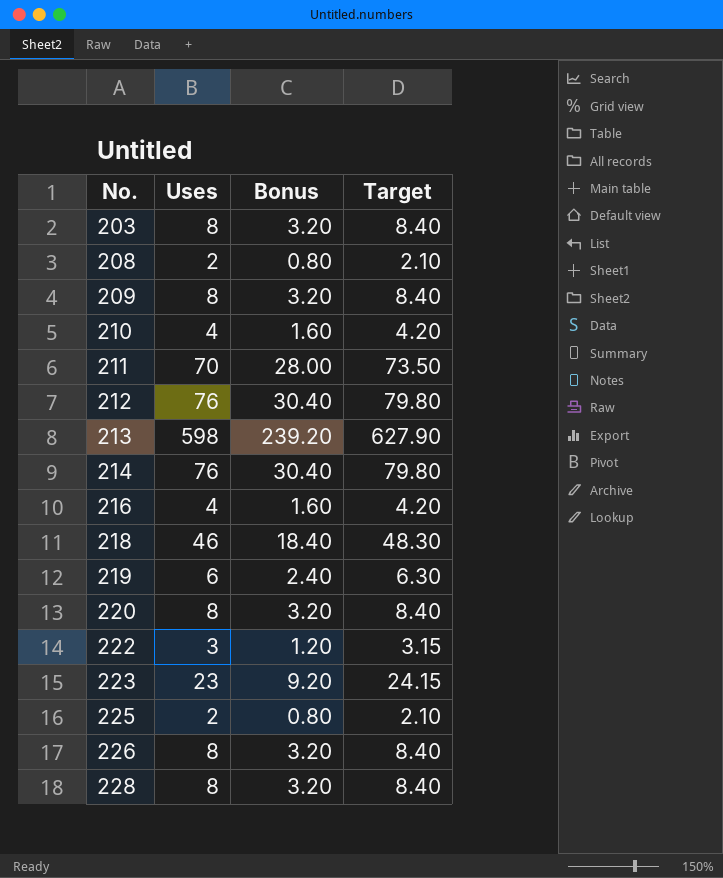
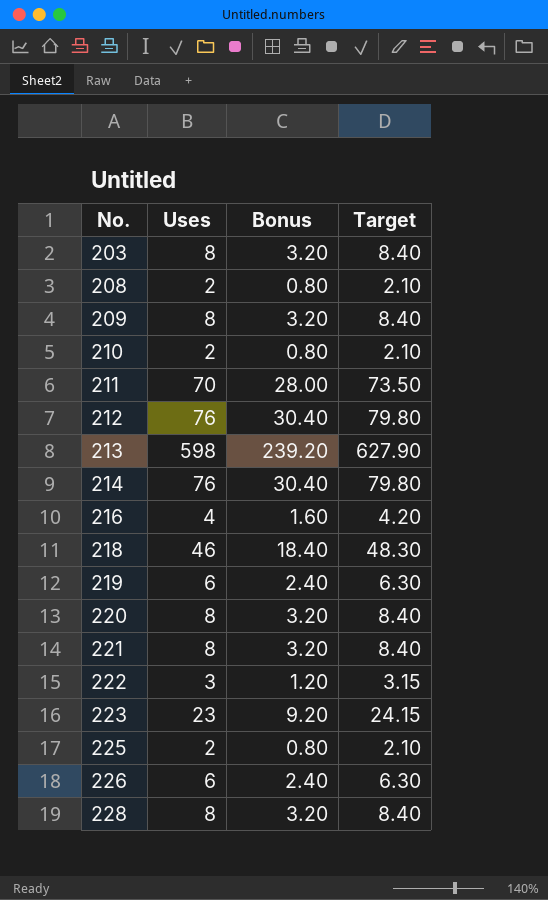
210 | Uses: 4 -> 2
210 | Bonus: 1.60 -> 0.80
210 | Target: 4.20 -> 2.10
row 221: none -> 8 | 3.20 | 8.40
226 | Uses: 8 -> 6
226 | Bonus: 3.20 -> 2.40
226 | Target: 8.40 -> 6.30

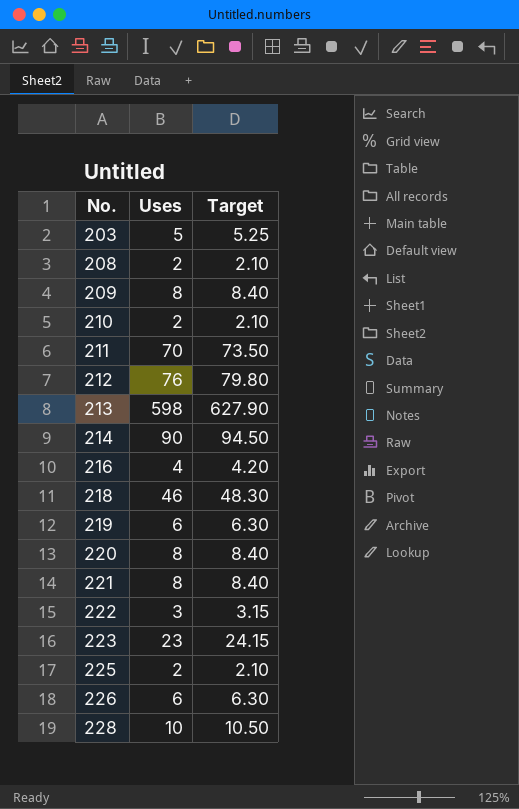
column Bonus | formula: [Uses] * 0.4 -> none
203 | Uses: 8 -> 5
203 | Target: 8.40 -> 5.25
214 | Uses: 76 -> 90
214 | Target: 79.80 -> 94.50
228 | Uses: 8 -> 10
228 | Target: 8.40 -> 10.50

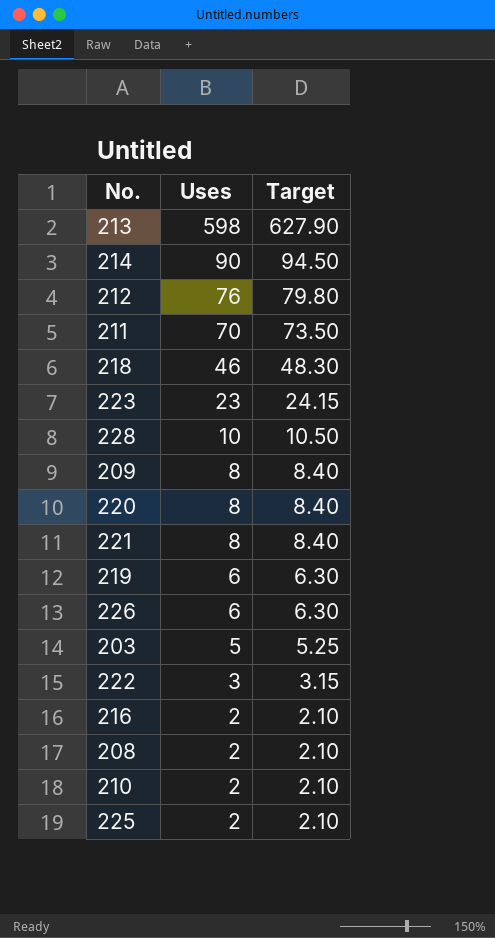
row order: No. ascending -> Uses descending
216 | Uses: 4 -> 2
216 | Target: 4.20 -> 2.10

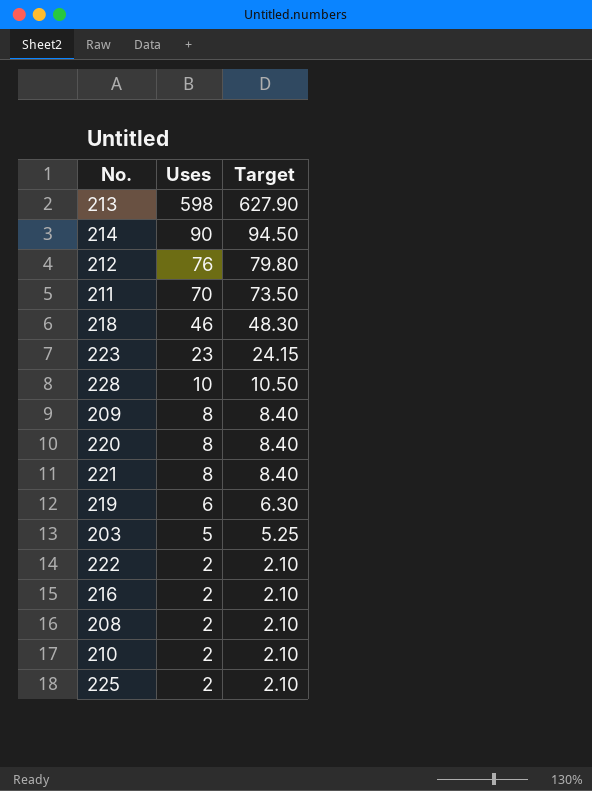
row 226: 6 | 6.30 -> none
222 | Uses: 3 -> 2
222 | Target: 3.15 -> 2.10

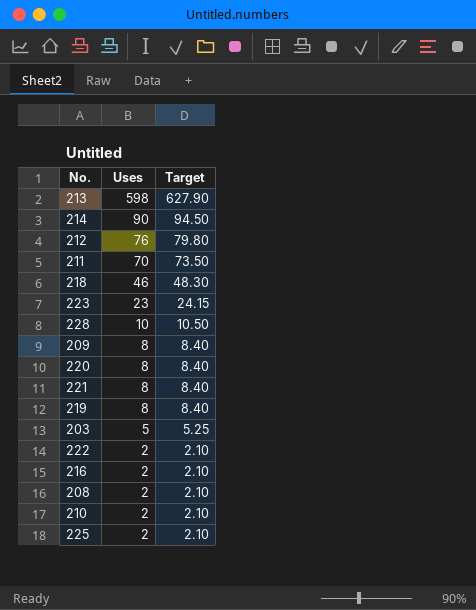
219 | Uses: 6 -> 8
219 | Target: 6.30 -> 8.40

